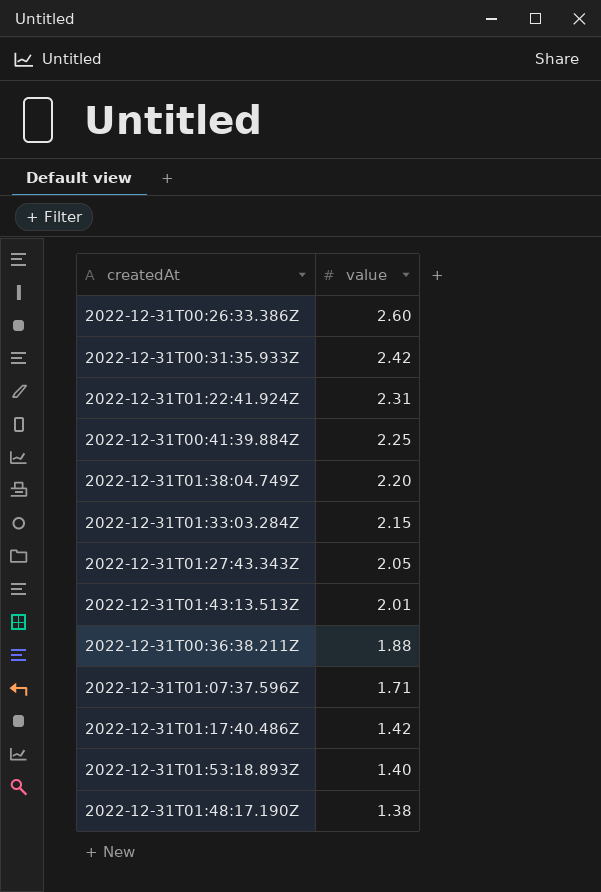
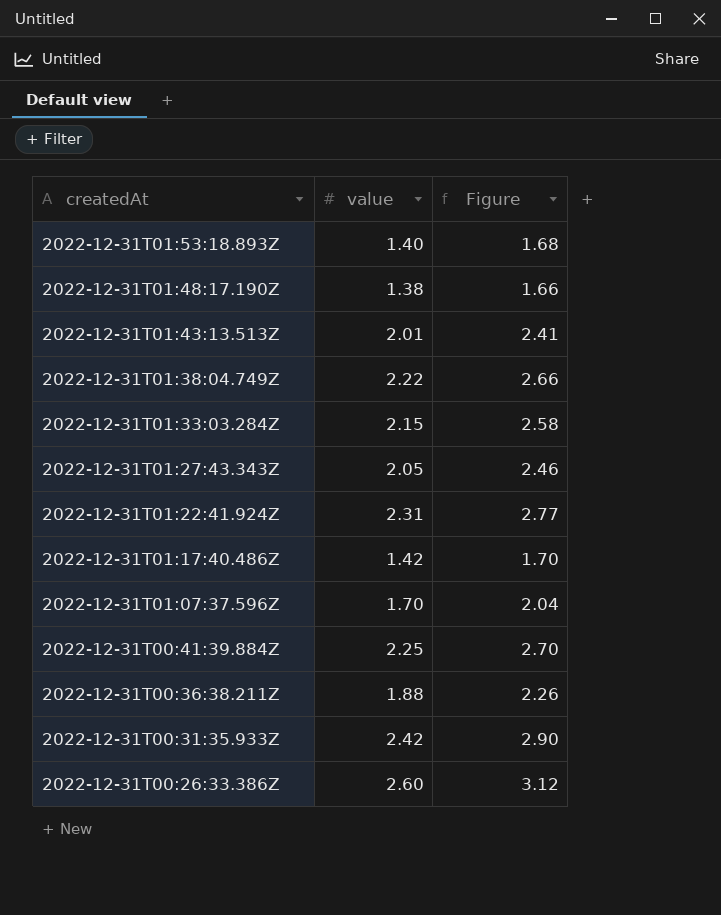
row order: value descending -> createdAt descending
column Figure | formula: none -> [value] * 1.2
2022-12-31T01:38:04.749Z | value: 2.20 -> 2.22
2022-12-31T01:07:37.596Z | value: 1.71 -> 1.70

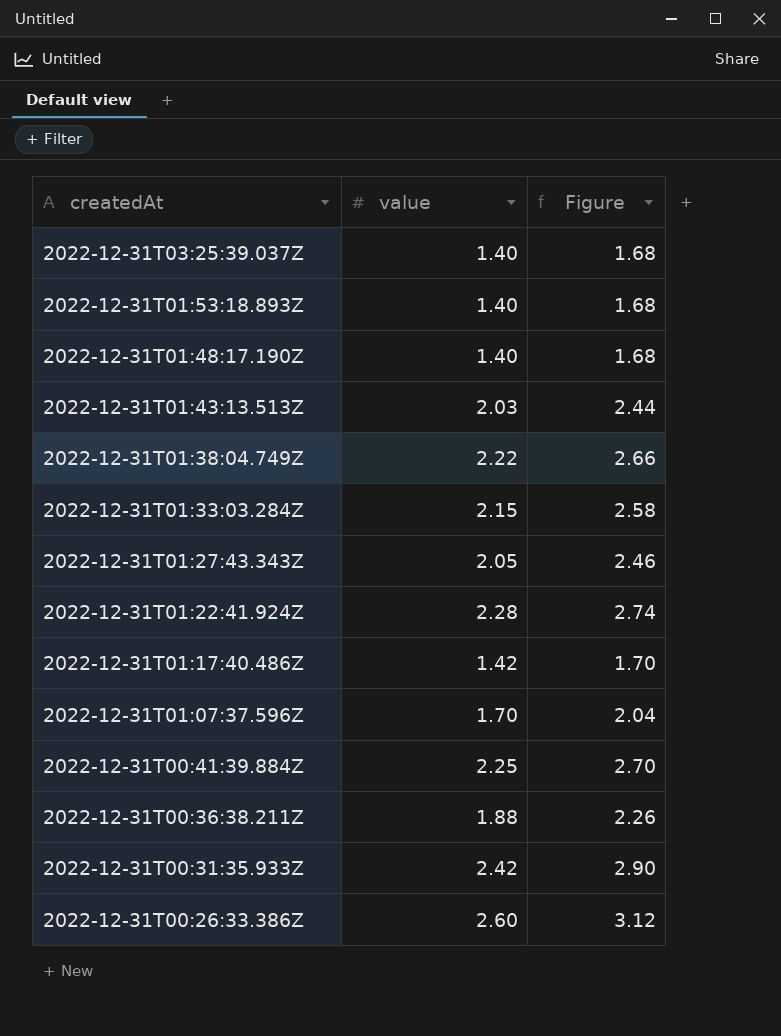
row 2022-12-31T03:25:39.037Z: none -> 1.40 | 1.68
2022-12-31T01:48:17.190Z | value: 1.38 -> 1.40
2022-12-31T01:48:17.190Z | Figure: 1.66 -> 1.68
2022-12-31T01:43:13.513Z | value: 2.01 -> 2.03
2022-12-31T01:43:13.513Z | Figure: 2.41 -> 2.44
2022-12-31T01:22:41.924Z | value: 2.31 -> 2.28
2022-12-31T01:22:41.924Z | Figure: 2.77 -> 2.74

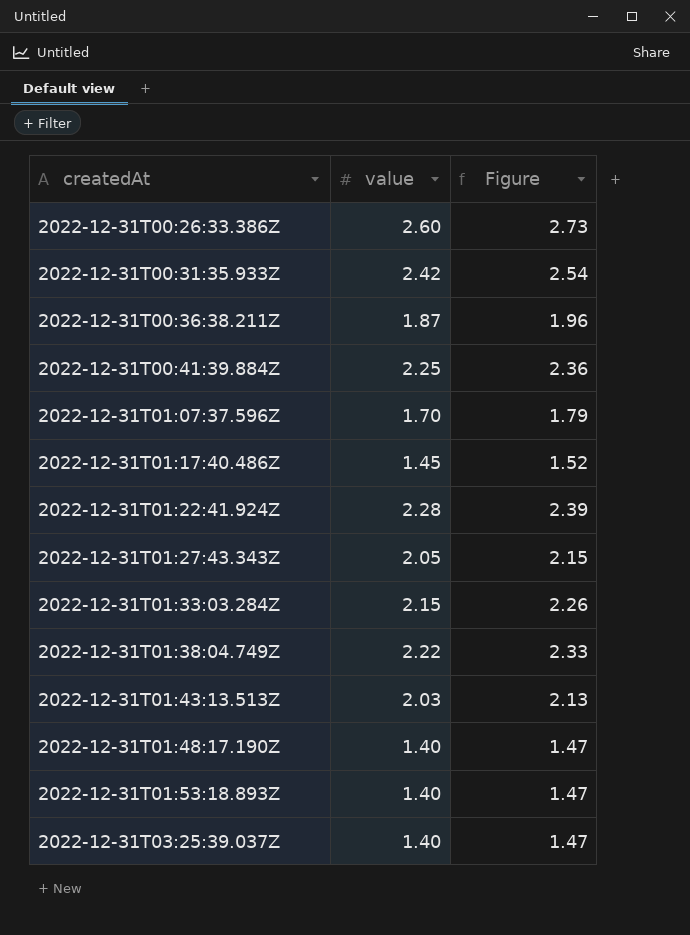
row order: createdAt descending -> createdAt ascending
column Figure | formula: [value] * 1.2 -> [value] * 1.05
2022-12-31T00:36:38.211Z | value: 1.88 -> 1.87
2022-12-31T01:17:40.486Z | value: 1.42 -> 1.45

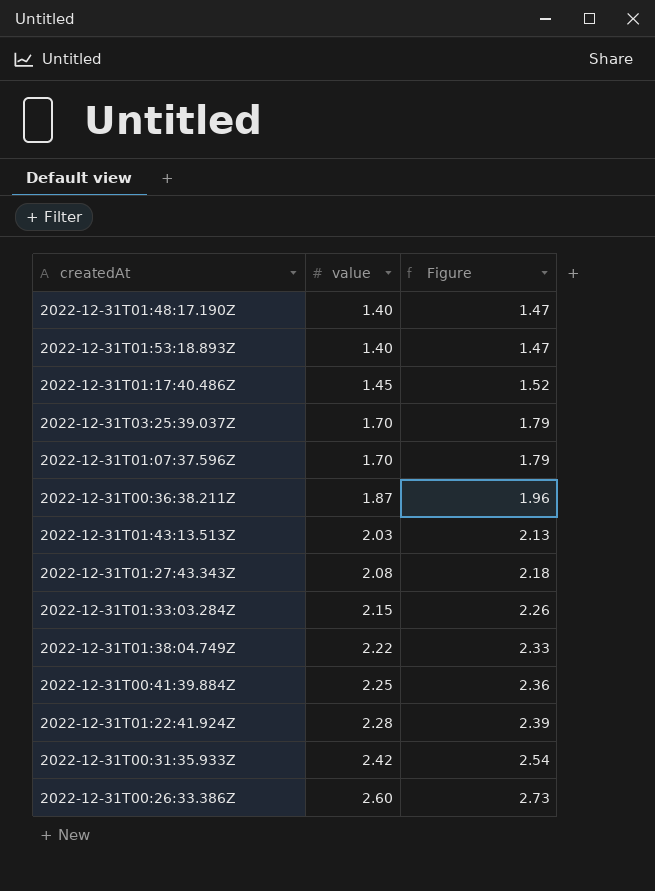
row order: createdAt ascending -> value ascending
2022-12-31T03:25:39.037Z | value: 1.40 -> 1.70
2022-12-31T03:25:39.037Z | Figure: 1.47 -> 1.79
2022-12-31T01:27:43.343Z | value: 2.05 -> 2.08
2022-12-31T01:27:43.343Z | Figure: 2.15 -> 2.18

